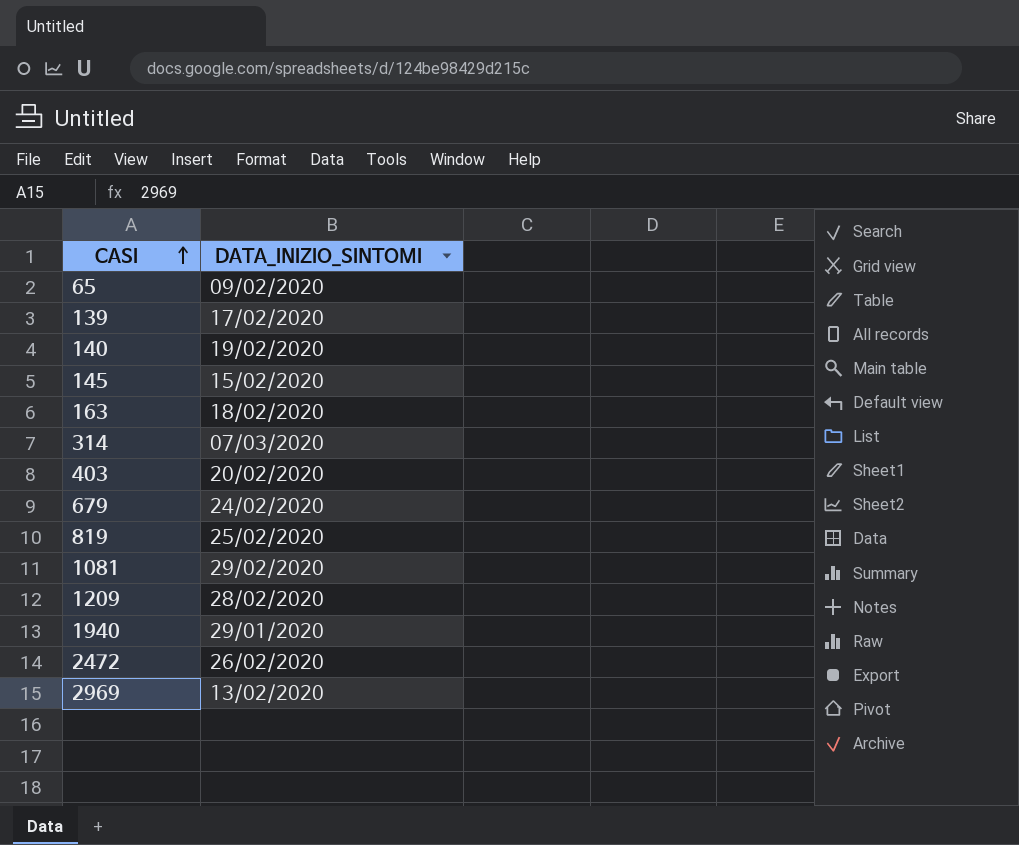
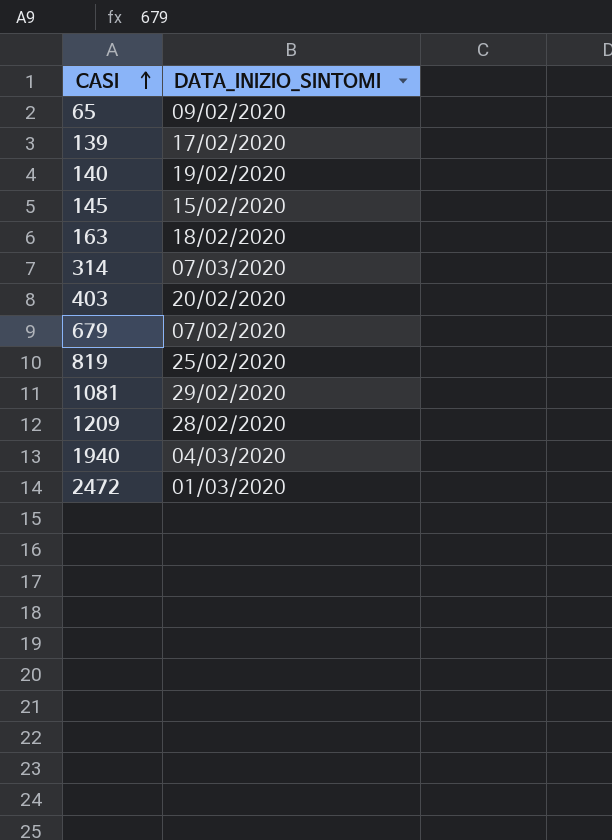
row 2969: 13/02/2020 -> none
679 | DATA_INIZIO_SINTOMI: 24/02/2020 -> 07/02/2020
1940 | DATA_INIZIO_SINTOMI: 29/01/2020 -> 04/03/2020
2472 | DATA_INIZIO_SINTOMI: 26/02/2020 -> 01/03/2020

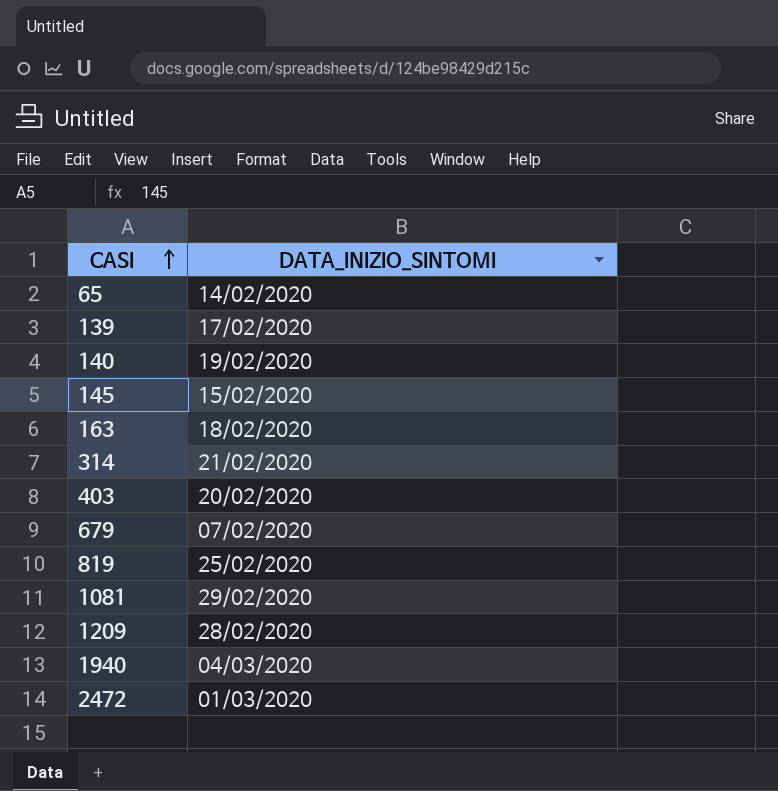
65 | DATA_INIZIO_SINTOMI: 09/02/2020 -> 14/02/2020
314 | DATA_INIZIO_SINTOMI: 07/03/2020 -> 21/02/2020

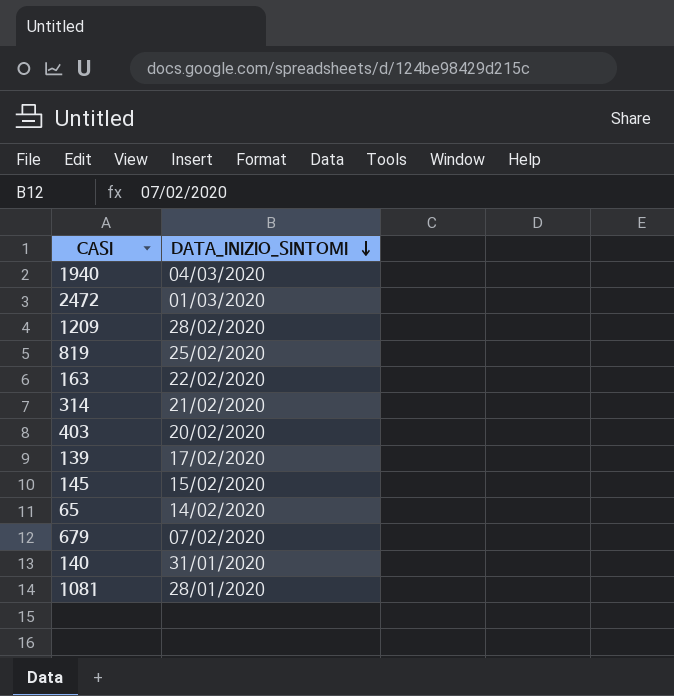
row order: CASI ascending -> DATA_INIZIO_SINTOMI descending
163 | DATA_INIZIO_SINTOMI: 18/02/2020 -> 22/02/2020
140 | DATA_INIZIO_SINTOMI: 19/02/2020 -> 31/01/2020
1081 | DATA_INIZIO_SINTOMI: 29/02/2020 -> 28/01/2020

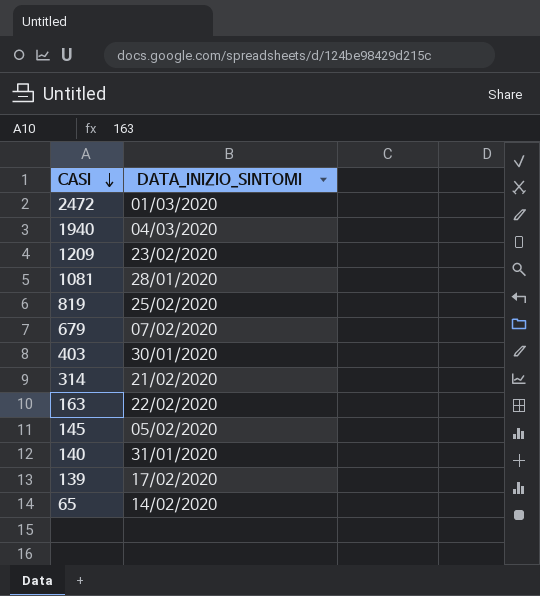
row order: DATA_INIZIO_SINTOMI descending -> CASI descending
1209 | DATA_INIZIO_SINTOMI: 28/02/2020 -> 23/02/2020
403 | DATA_INIZIO_SINTOMI: 20/02/2020 -> 30/01/2020
145 | DATA_INIZIO_SINTOMI: 15/02/2020 -> 05/02/2020

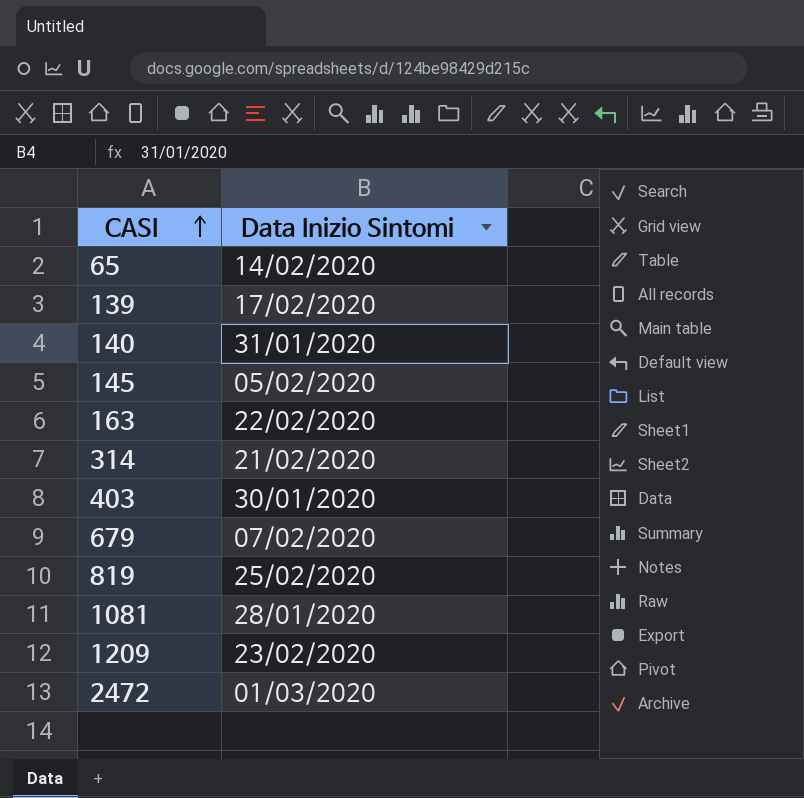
row order: CASI descending -> CASI ascending
column name: DATA_INIZIO_SINTOMI -> Data Inizio Sintomi
row 1940: 04/03/2020 -> none

